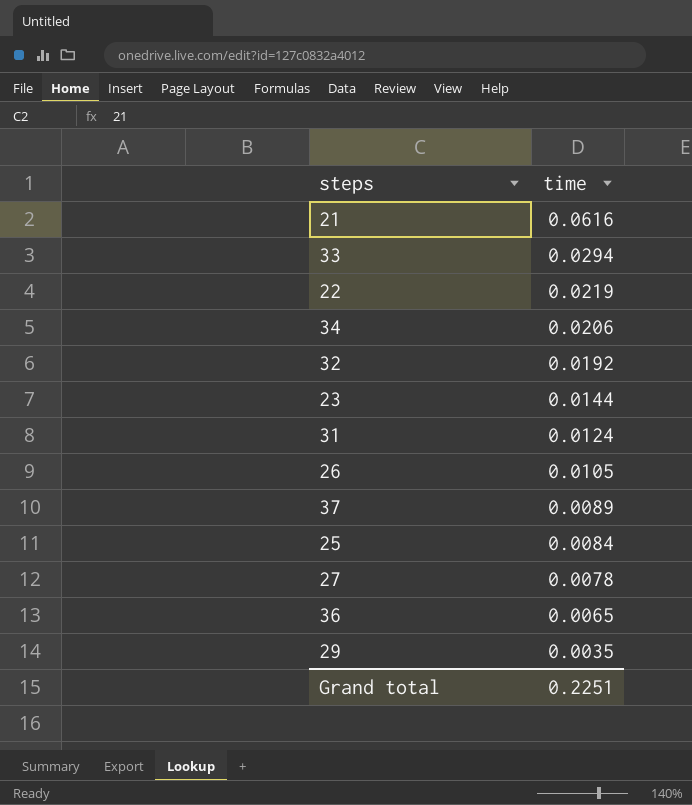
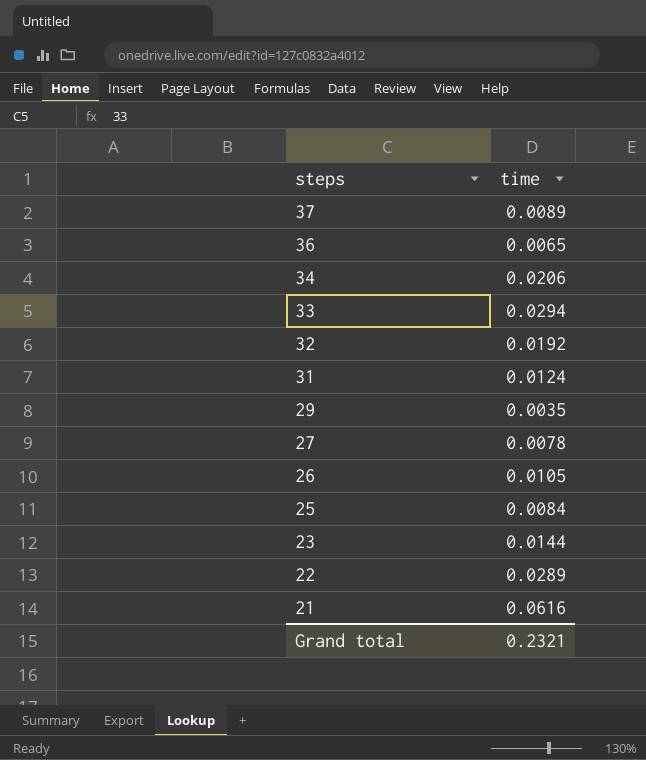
row order: time descending -> steps descending
22 | time: 0.0219 -> 0.0289
Grand total | time: 0.2251 -> 0.2321

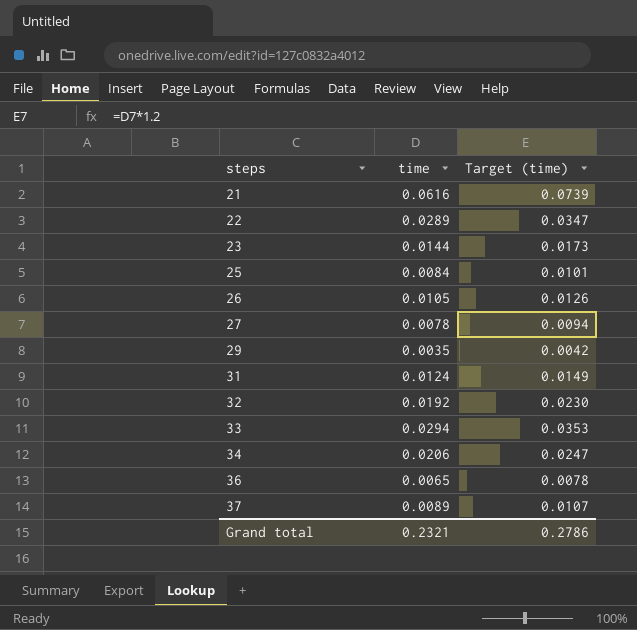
row order: steps descending -> steps ascending
column Target (time) | formula: none -> [time] * 1.2

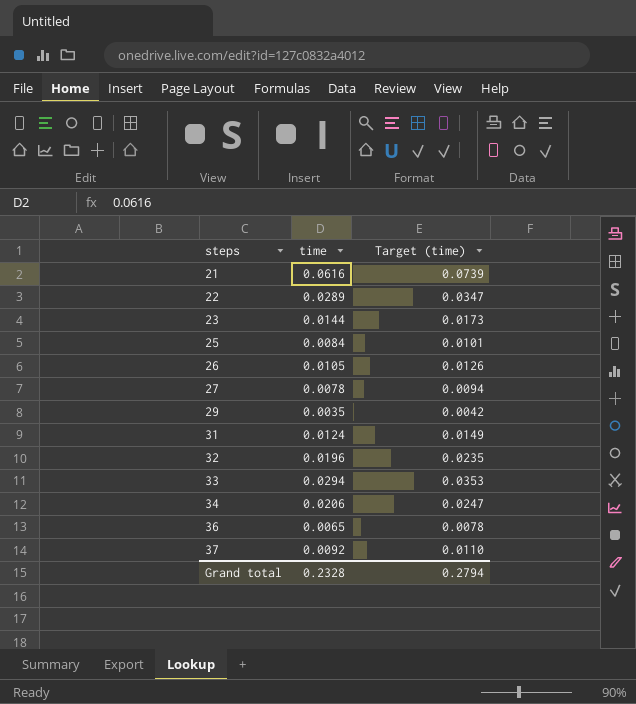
32 | time: 0.0192 -> 0.0196
32 | Target (time): 0.0230 -> 0.0235
37 | time: 0.0089 -> 0.0092
37 | Target (time): 0.0107 -> 0.0110
Grand total | time: 0.2321 -> 0.2328
Grand total | Target (time): 0.2786 -> 0.2794

